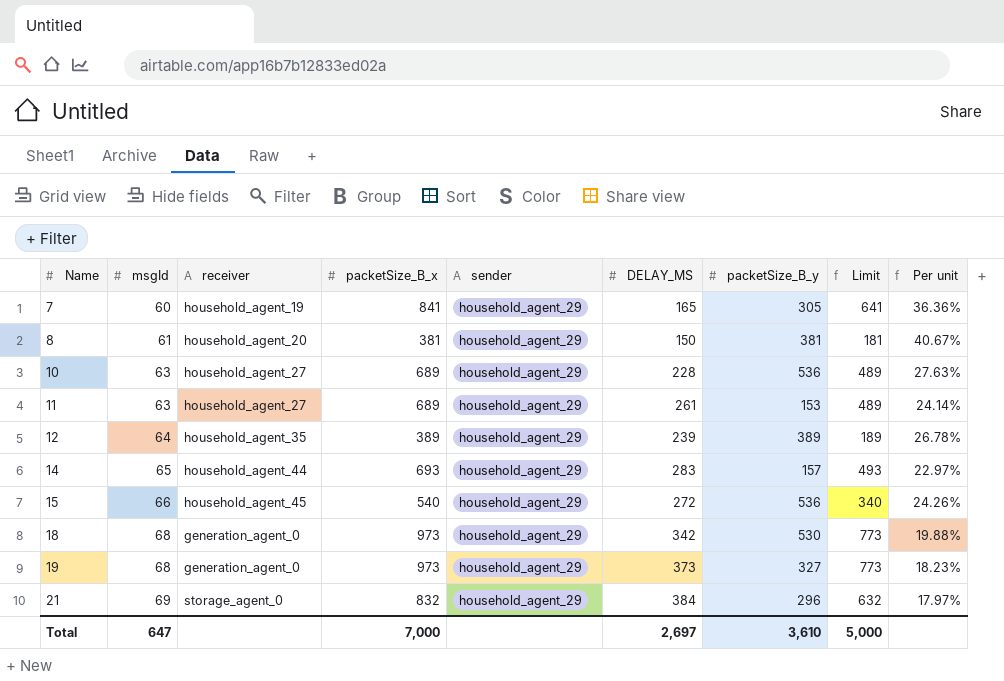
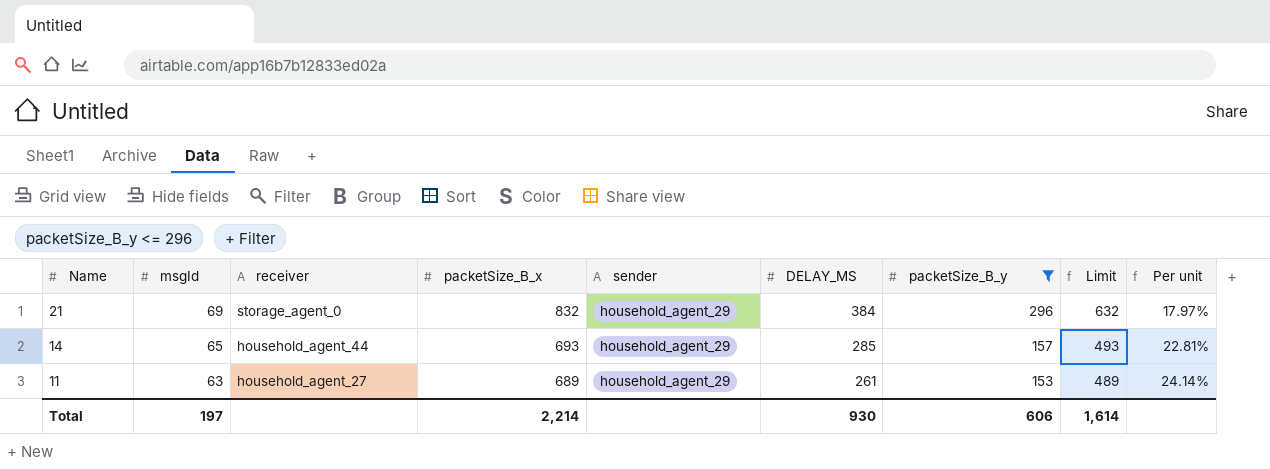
filter: none -> packetSize_B_y <= 296
row order: Name ascending -> Name descending
14 | DELAY_MS: 283 -> 285
14 | Per unit: 22.97% -> 22.81%
Total | msgId: 647 -> 197
Total | packetSize_B_x: 7,000 -> 2,214
Total | DELAY_MS: 2,697 -> 930
Total | packetSize_B_y: 3,610 -> 606
Total | Limit: 5,000 -> 1,614

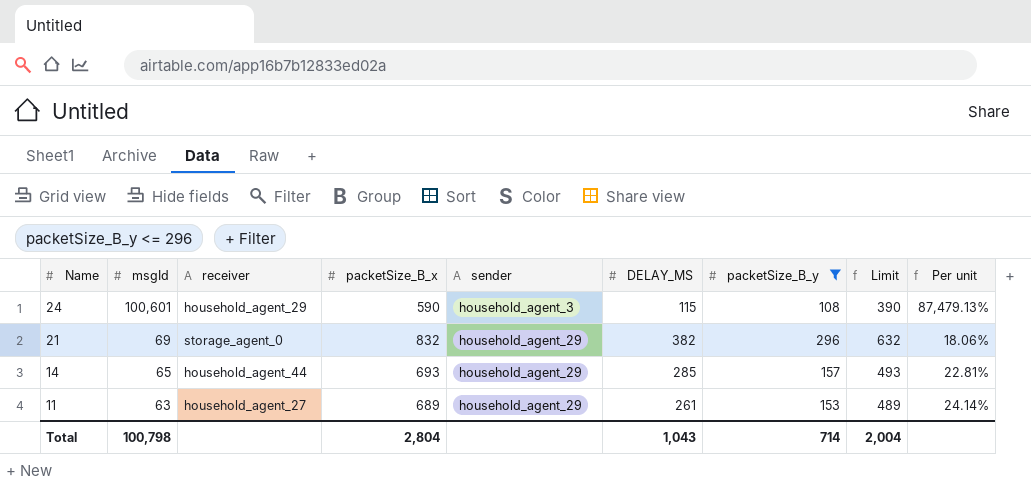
row 24: none -> 100,601 | household_agent_29 | 590 | household_agent_3 | 115 | 108 | 390 | 87,479.13%
21 | DELAY_MS: 384 -> 382
21 | Per unit: 17.97% -> 18.06%
Total | msgId: 197 -> 100,798
Total | packetSize_B_x: 2,214 -> 2,804
Total | DELAY_MS: 930 -> 1,043
Total | packetSize_B_y: 606 -> 714
Total | Limit: 1,614 -> 2,004

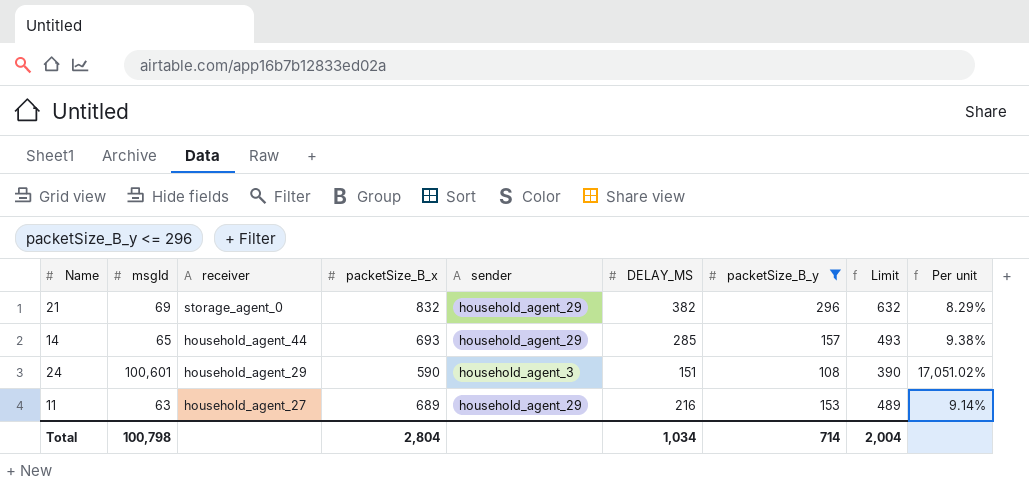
row order: Name descending -> receiver descending
column Per unit | formula: [msgId] / [DELAY_MS] -> [msgId] / [packetSize_B_x]
24 | DELAY_MS: 115 -> 151
11 | DELAY_MS: 261 -> 216
Total | DELAY_MS: 1,043 -> 1,034

